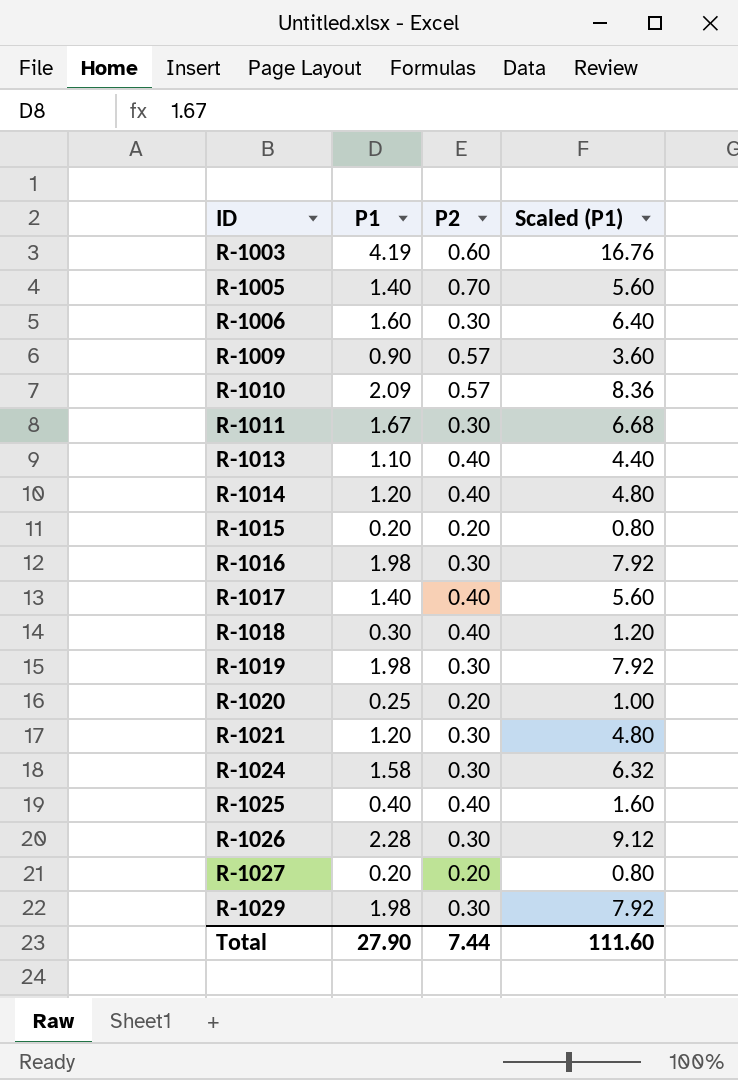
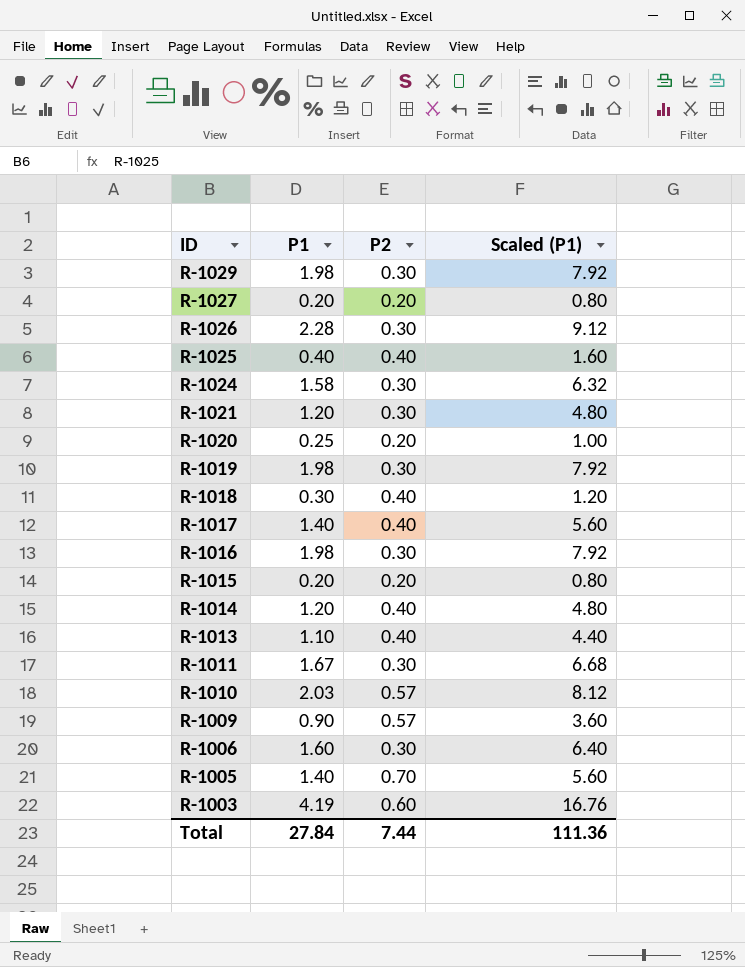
row order: ID ascending -> ID descending
R-1010 | P1: 2.09 -> 2.03
R-1010 | Scaled (P1): 8.36 -> 8.12
Total | P1: 27.90 -> 27.84
Total | Scaled (P1): 111.60 -> 111.36

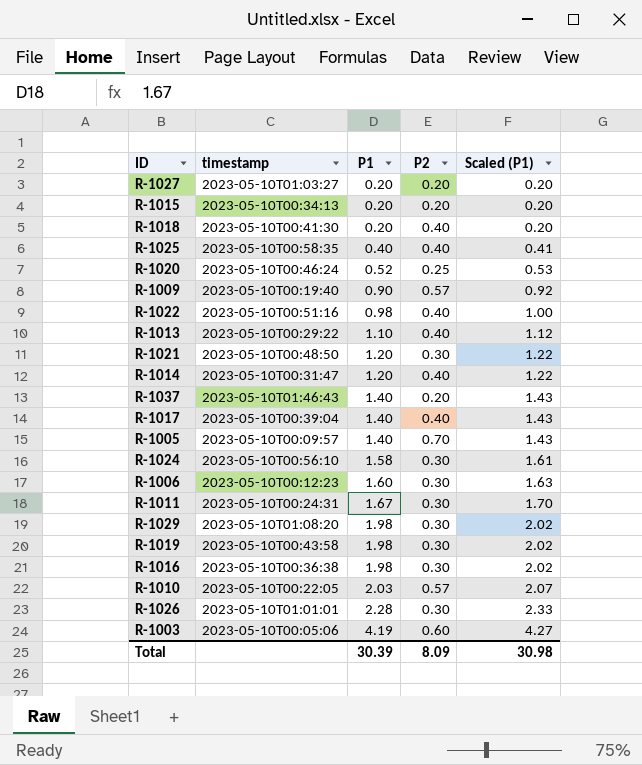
row order: ID descending -> P1 ascending
column timestamp | position: none -> 2
column Scaled (P1) | formula: [P1] * 4 -> [P1] * 1.02
R-1018 | P1: 0.30 -> 0.20
R-1020 | P1: 0.25 -> 0.52
R-1020 | P2: 0.20 -> 0.25
row R-1022: none -> 2023-05-10T00:51:16 | 0.98 | 0.40 | 1.00
row R-1037: none -> 2023-05-10T01:46:43 | 1.40 | 0.20 | 1.43
Total | P1: 27.84 -> 30.39
Total | P2: 7.44 -> 8.09
Total | Scaled (P1): 111.36 -> 30.98

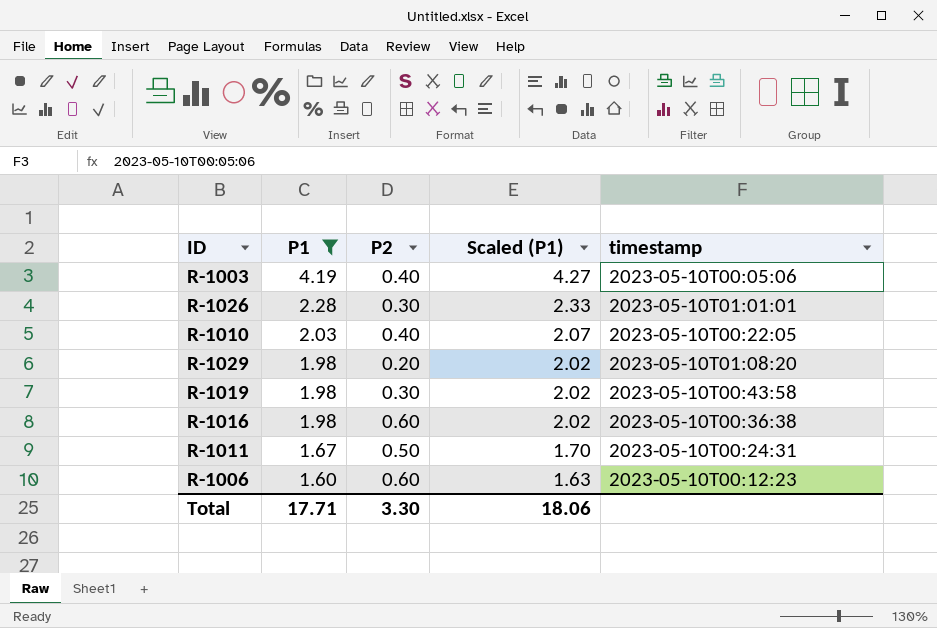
filter: none -> P1 >= 1.60
row order: P1 ascending -> P1 descending
column timestamp | position: 2 -> 5
R-1003 | P2: 0.60 -> 0.40
R-1010 | P2: 0.57 -> 0.40
R-1029 | P2: 0.30 -> 0.20
R-1016 | P2: 0.30 -> 0.60
R-1011 | P2: 0.30 -> 0.50
R-1006 | P2: 0.30 -> 0.60
Total | P1: 30.39 -> 17.71
Total | P2: 8.09 -> 3.30
Total | Scaled (P1): 30.98 -> 18.06

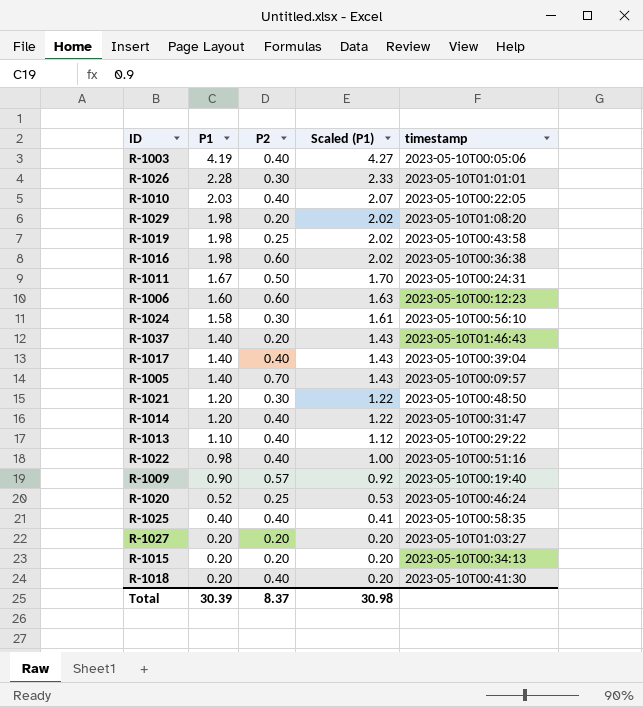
filter: P1 >= 1.60 -> none
R-1019 | P2: 0.30 -> 0.25
Total | P1: 17.71 -> 30.39
Total | P2: 3.30 -> 8.37
Total | Scaled (P1): 18.06 -> 30.98

